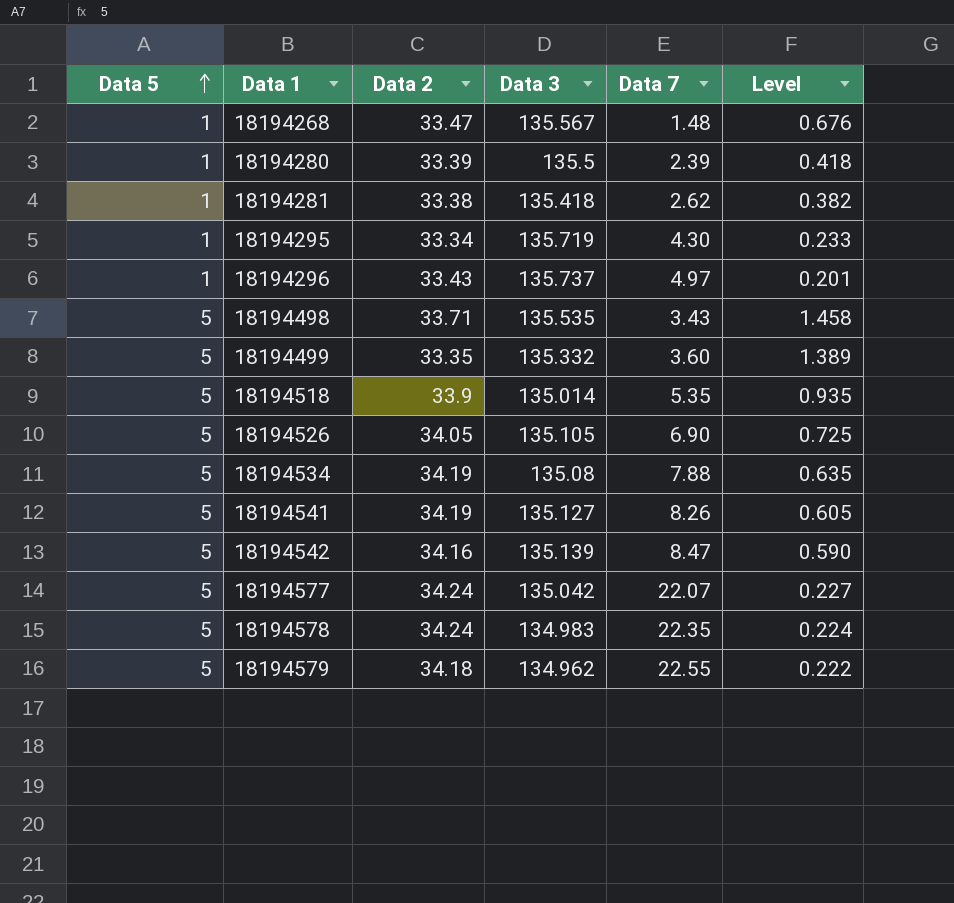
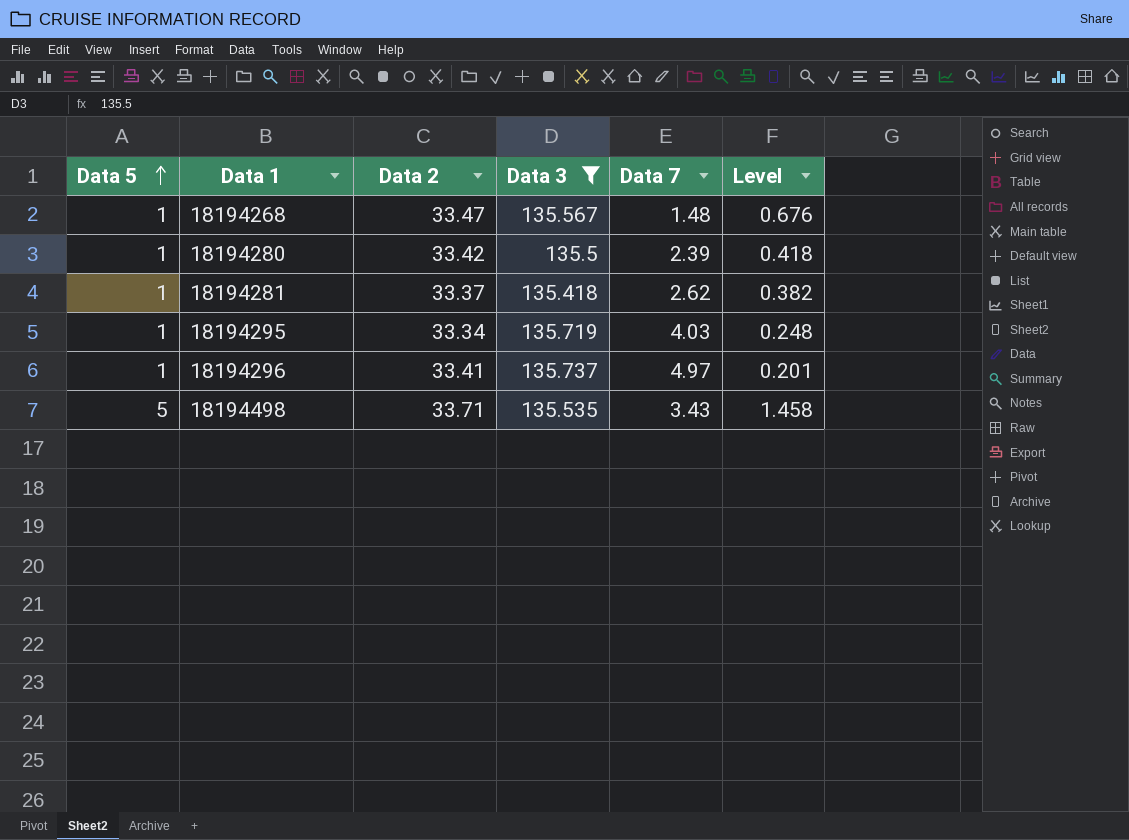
filter: none -> Data 3 >= 135.418
18194280 | Data 2: 33.39 -> 33.42
18194281 | Data 2: 33.38 -> 33.37
18194295 | Data 7: 4.30 -> 4.03
18194295 | Level: 0.233 -> 0.248
18194296 | Data 2: 33.43 -> 33.41

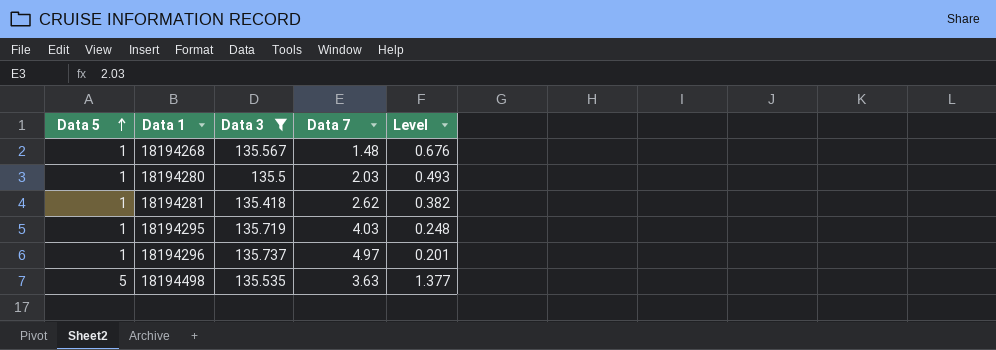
column Data 2 | position: 3 -> none
18194280 | Data 7: 2.39 -> 2.03
18194280 | Level: 0.418 -> 0.493
18194498 | Data 7: 3.43 -> 3.63
18194498 | Level: 1.458 -> 1.377

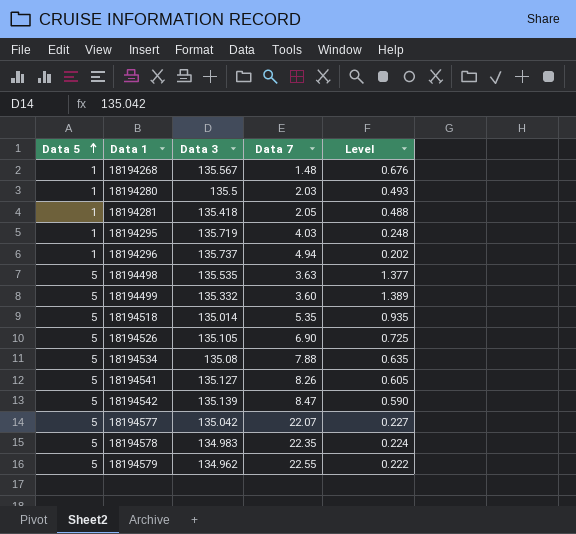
filter: Data 3 >= 135.418 -> none
18194281 | Data 7: 2.62 -> 2.05
18194281 | Level: 0.382 -> 0.488
18194296 | Data 7: 4.97 -> 4.94
18194296 | Level: 0.201 -> 0.202

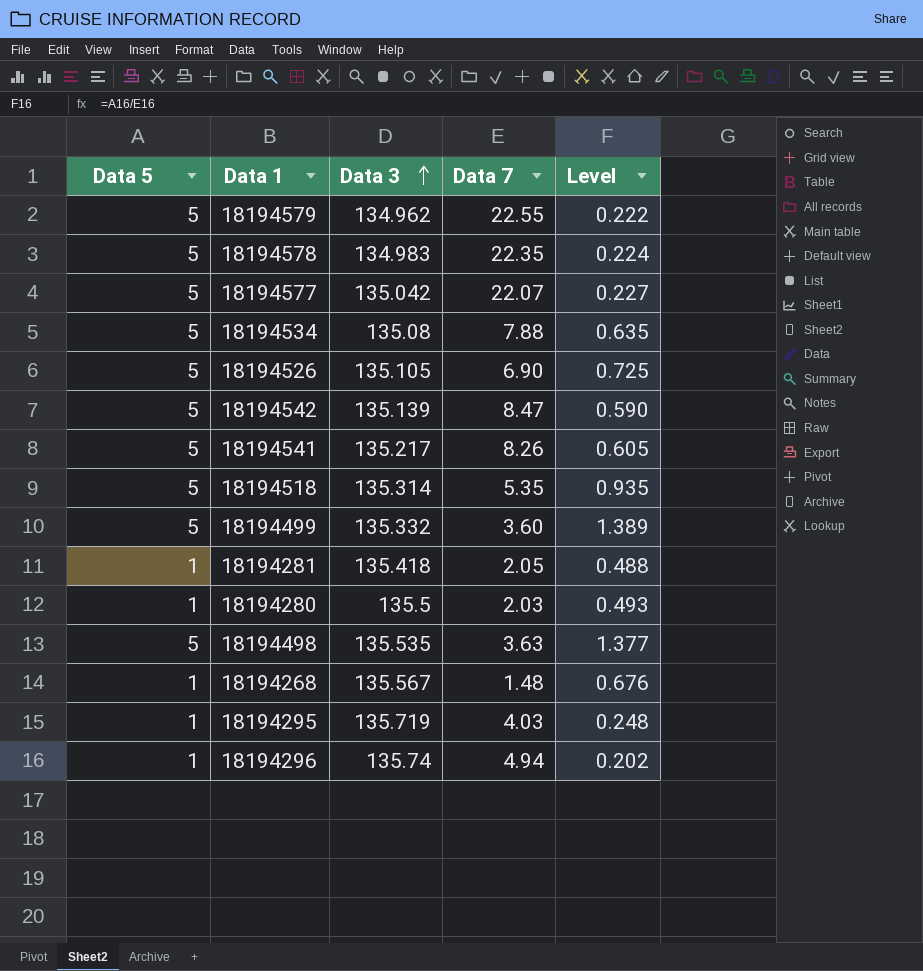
row order: Data 5 ascending -> Data 3 ascending
18194541 | Data 3: 135.127 -> 135.217
18194518 | Data 3: 135.014 -> 135.314
18194296 | Data 3: 135.737 -> 135.74

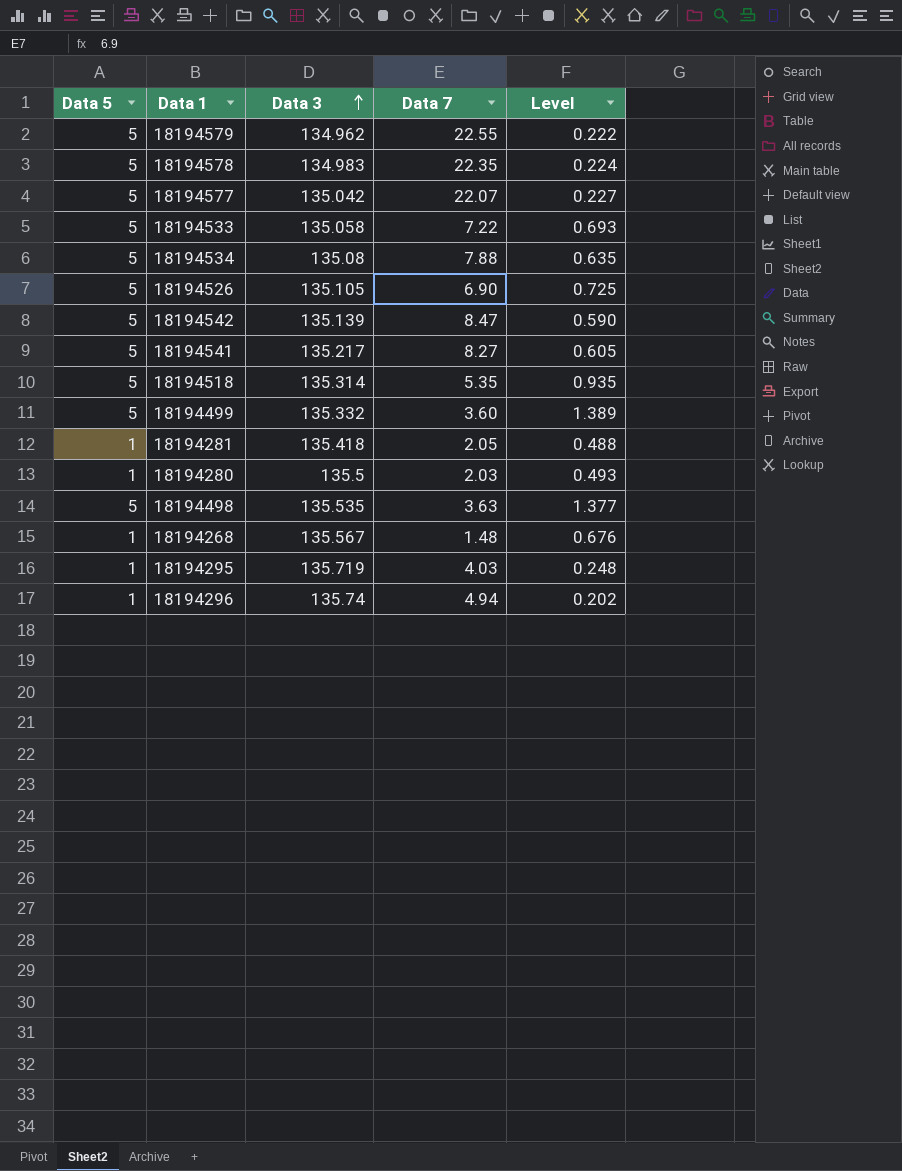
row 18194533: none -> 5 | 135.058 | 7.22 | 0.693
18194541 | Data 7: 8.26 -> 8.27

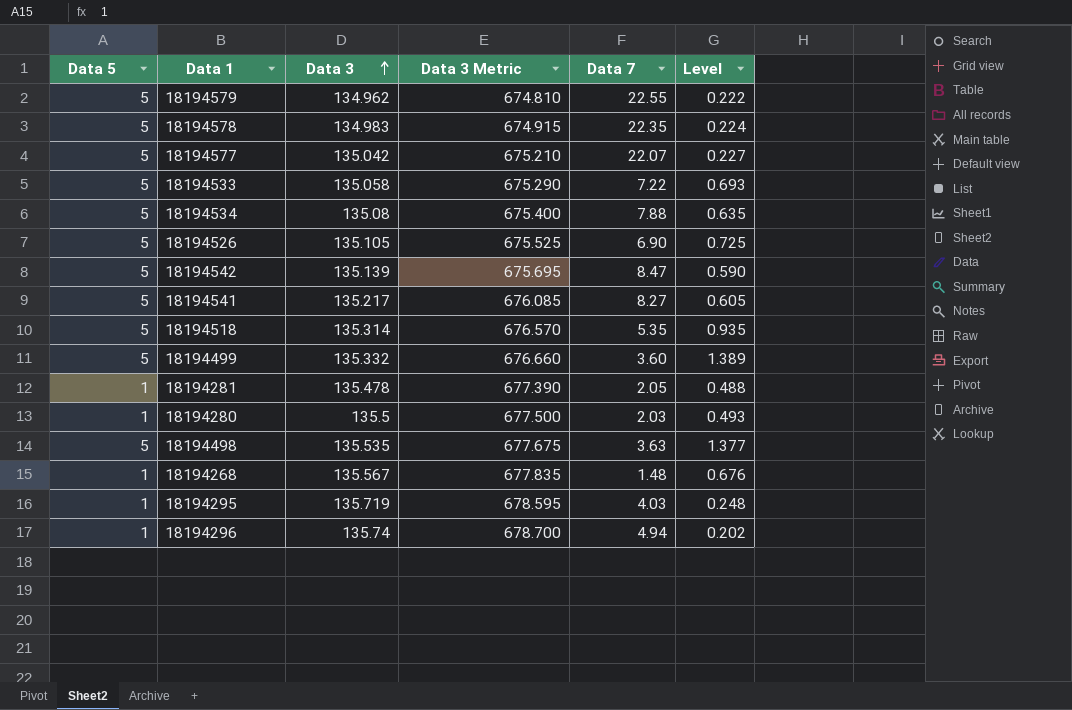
column Data 3 Metric | formula: none -> [Data 3] * 5
18194281 | Data 3: 135.418 -> 135.478

